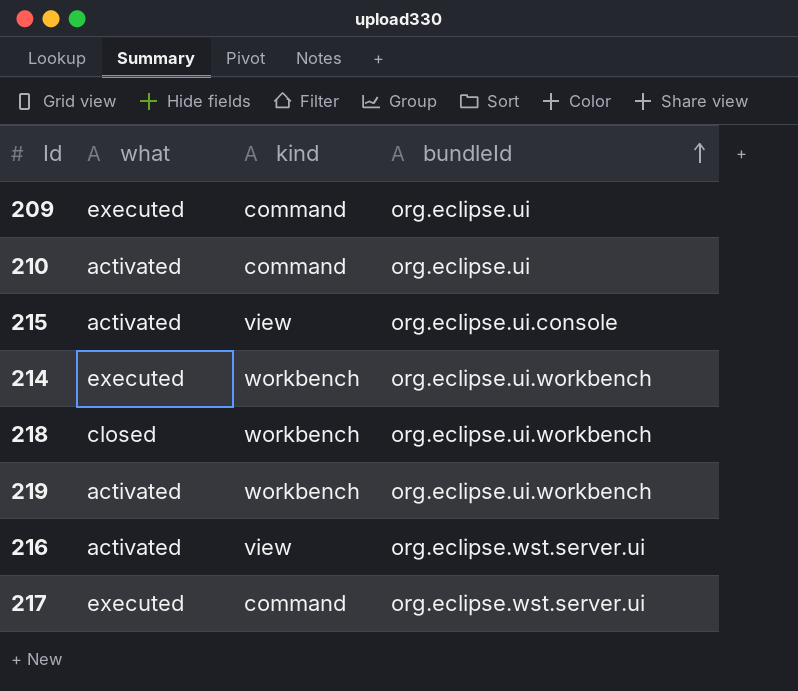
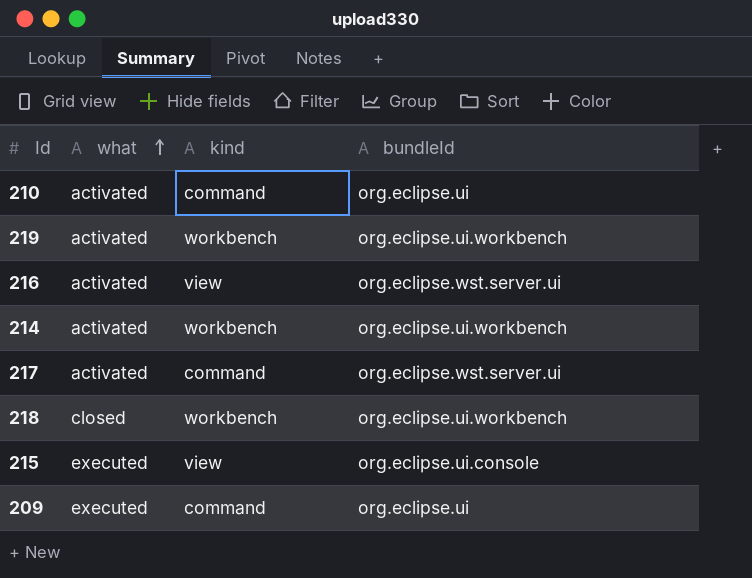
row order: bundleId ascending -> what ascending
214 | what: executed -> activated
217 | what: executed -> activated
215 | what: activated -> executed

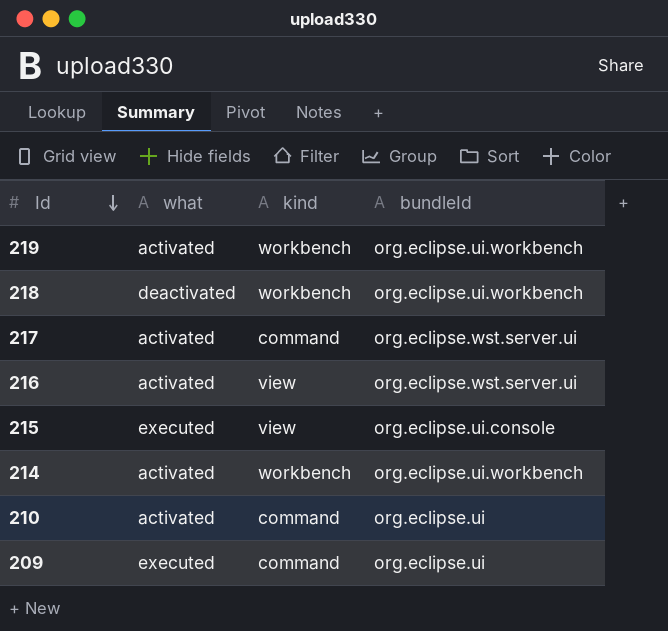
row order: what ascending -> Id descending
218 | what: closed -> deactivated

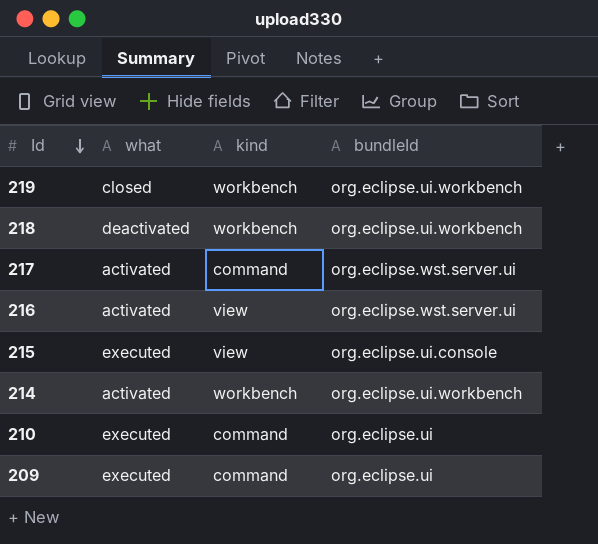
219 | what: activated -> closed
210 | what: activated -> executed

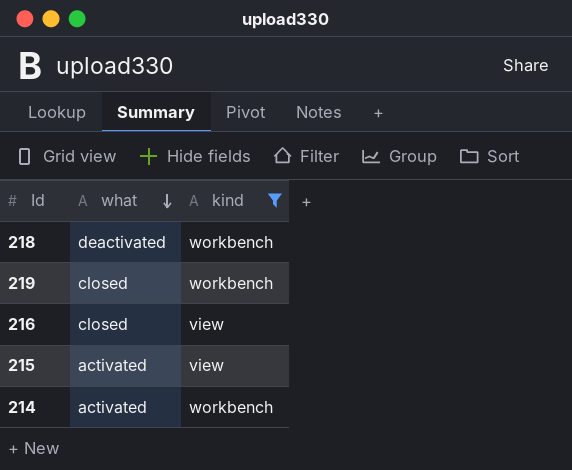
filter: none -> kind != command
row order: Id descending -> what descending
column bundleId | position: 4 -> none
216 | what: activated -> closed
215 | what: executed -> activated

